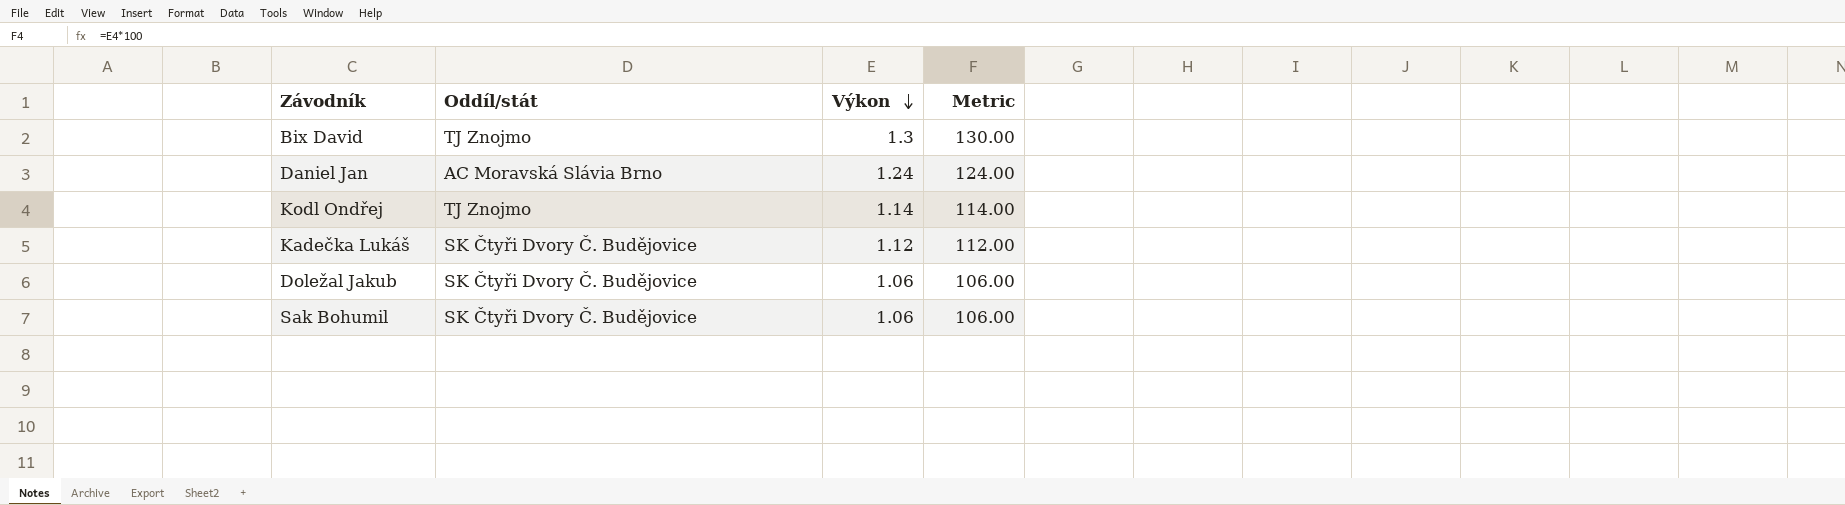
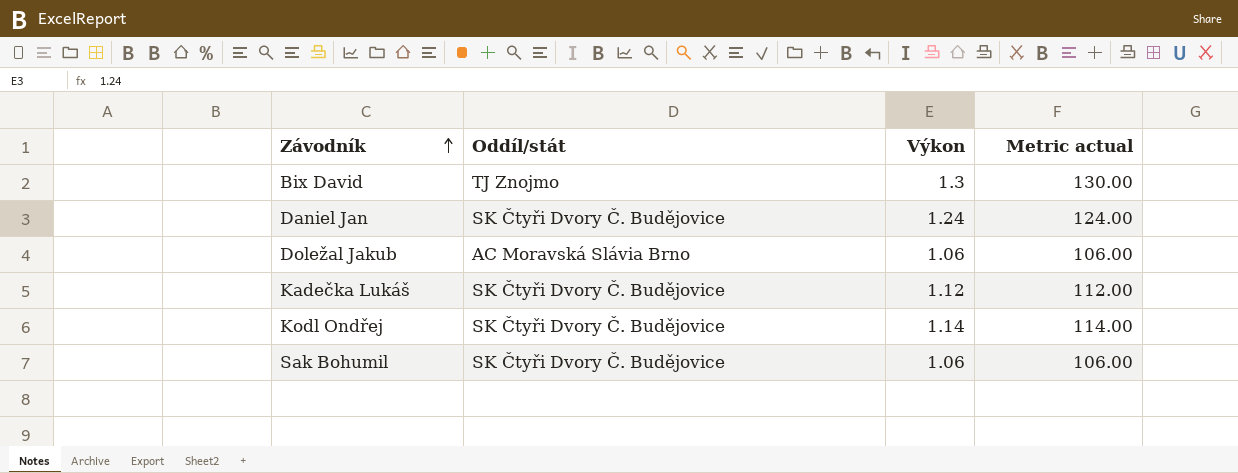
row order: Výkon descending -> Závodník ascending
column name: Metric -> Metric actual
Daniel Jan | Oddíl/stát: AC Moravská Slávia Brno -> SK Čtyři Dvory Č. Budějovice
Doležal Jakub | Oddíl/stát: SK Čtyři Dvory Č. Budějovice -> AC Moravská Slávia Brno
Kodl Ondřej | Oddíl/stát: TJ Znojmo -> SK Čtyři Dvory Č. Budějovice

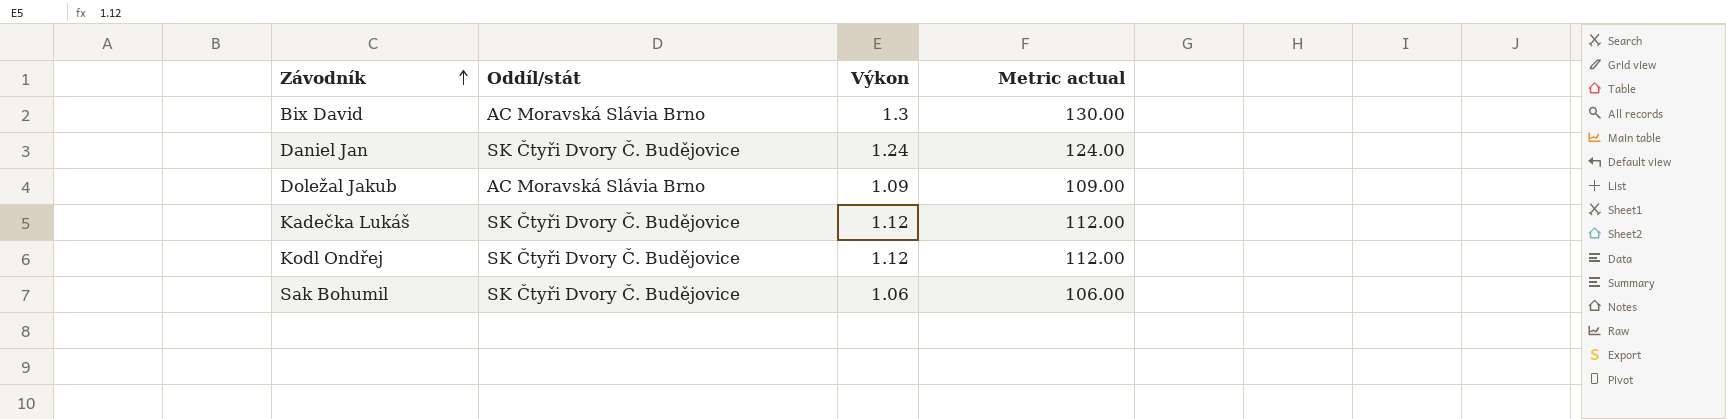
Bix David | Oddíl/stát: TJ Znojmo -> AC Moravská Slávia Brno
Doležal Jakub | Výkon: 1.06 -> 1.09
Doležal Jakub | Metric actual: 106.00 -> 109.00
Kodl Ondřej | Výkon: 1.14 -> 1.12
Kodl Ondřej | Metric actual: 114.00 -> 112.00

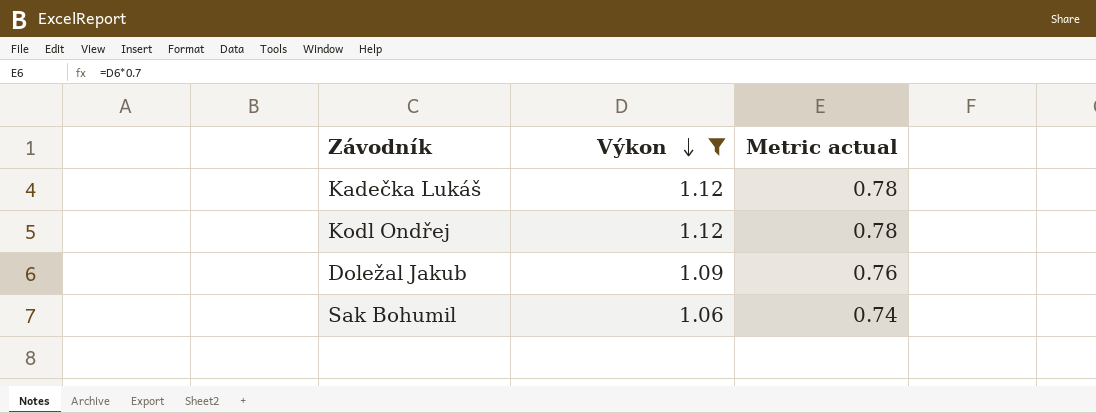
filter: none -> Výkon <= 1.12
row order: Závodník ascending -> Výkon descending
column Oddíl/stát | position: 2 -> none
column Metric actual | formula: [Výkon] * 100 -> [Výkon] * 0.7

